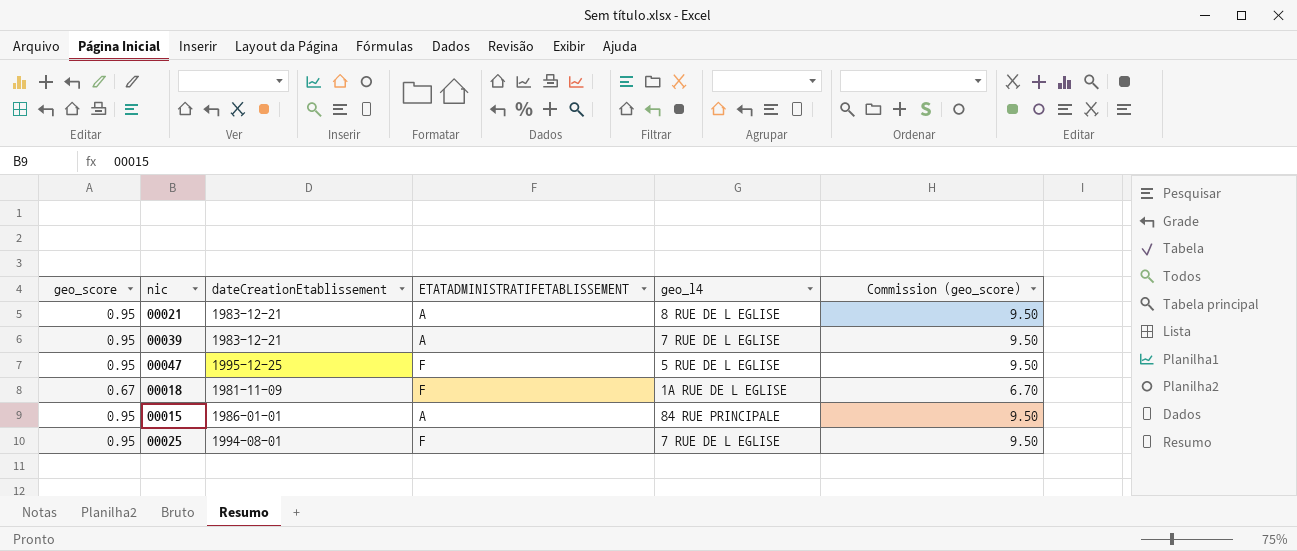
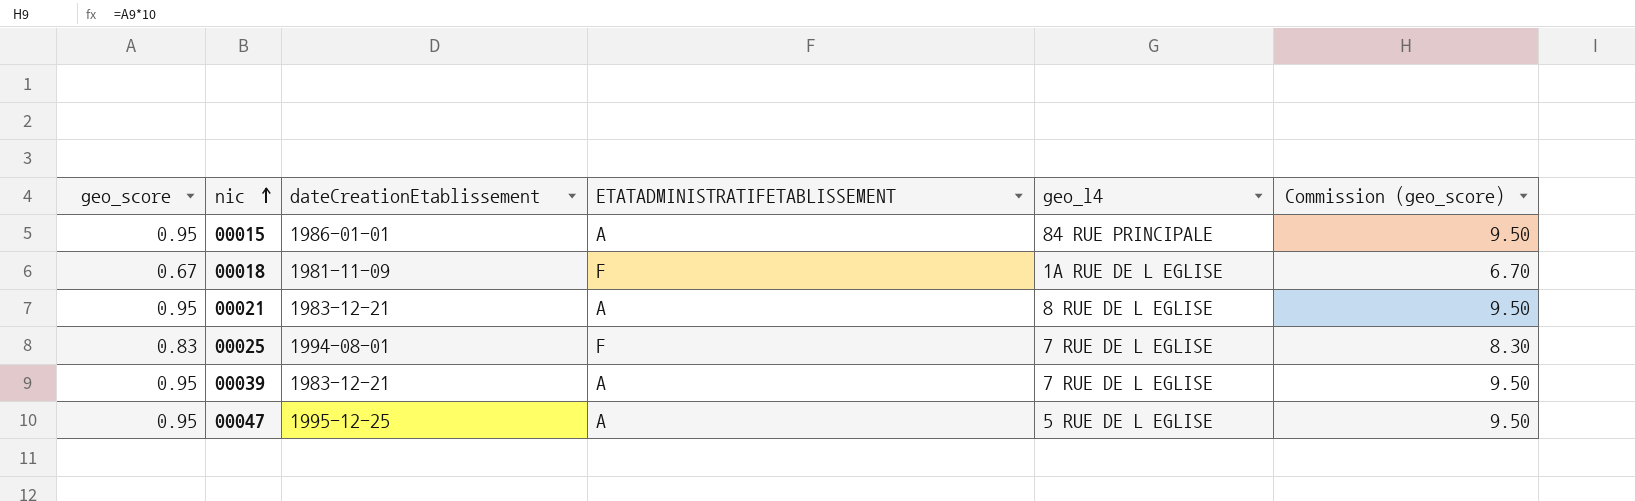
row order: none -> nic ascending
00025 | geo_score: 0.95 -> 0.83
00025 | Commission (geo_score): 9.50 -> 8.30
00047 | ETATADMINISTRATIFETABLISSEMENT: F -> A

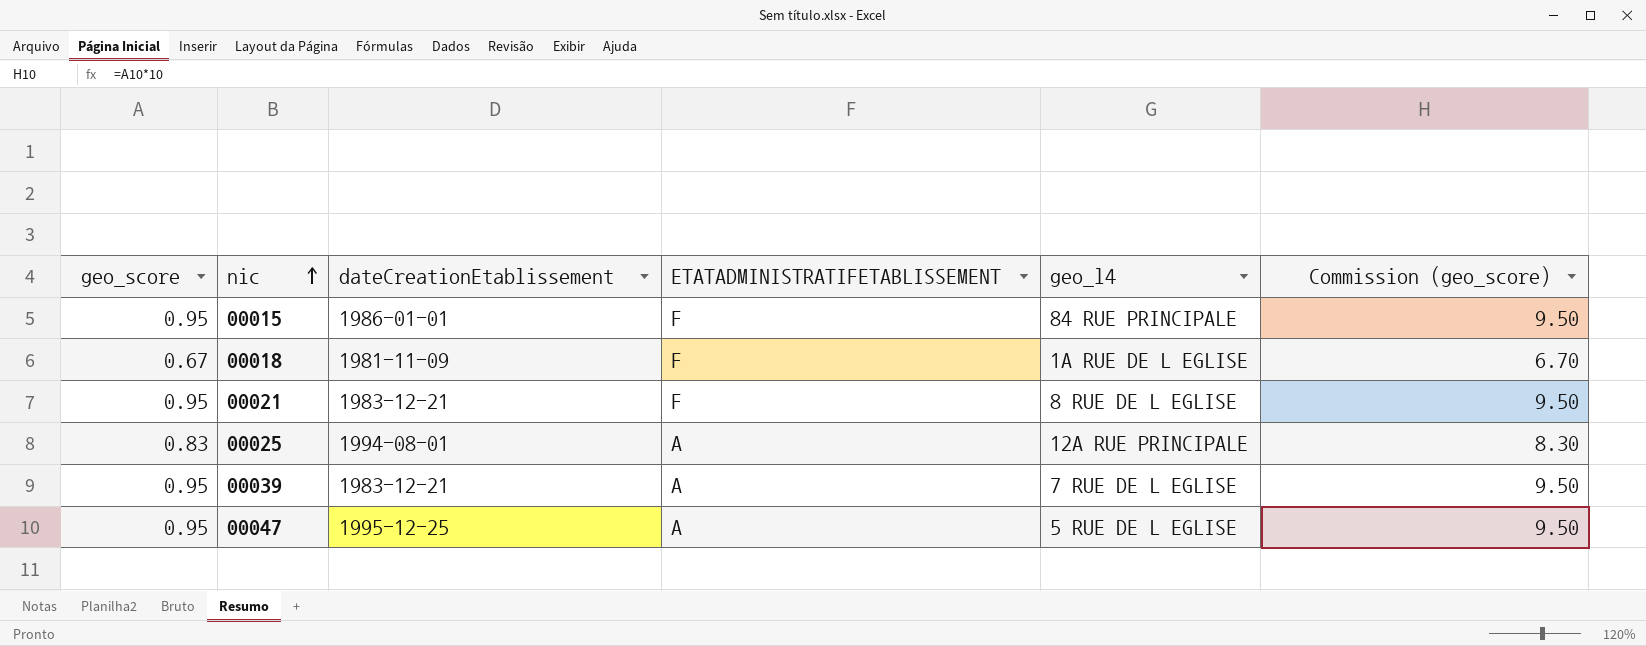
00015 | ETATADMINISTRATIFETABLISSEMENT: A -> F
00021 | ETATADMINISTRATIFETABLISSEMENT: A -> F
00025 | ETATADMINISTRATIFETABLISSEMENT: F -> A
00025 | geo_l4: 7 RUE DE L EGLISE -> 12A RUE PRINCIPALE

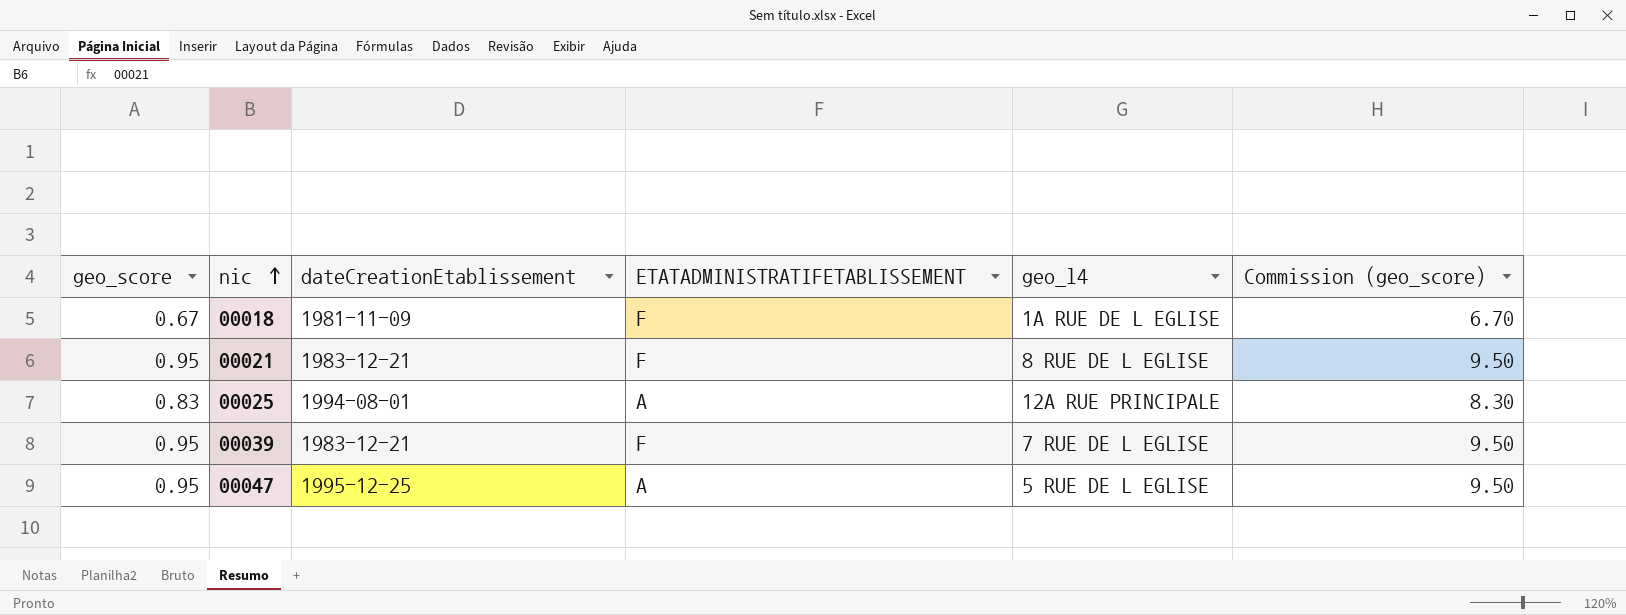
row 00015: 0.95 | 1986-01-01 | F | 84 RUE PRINCIPALE | 9.50 -> none
00039 | ETATADMINISTRATIFETABLISSEMENT: A -> F

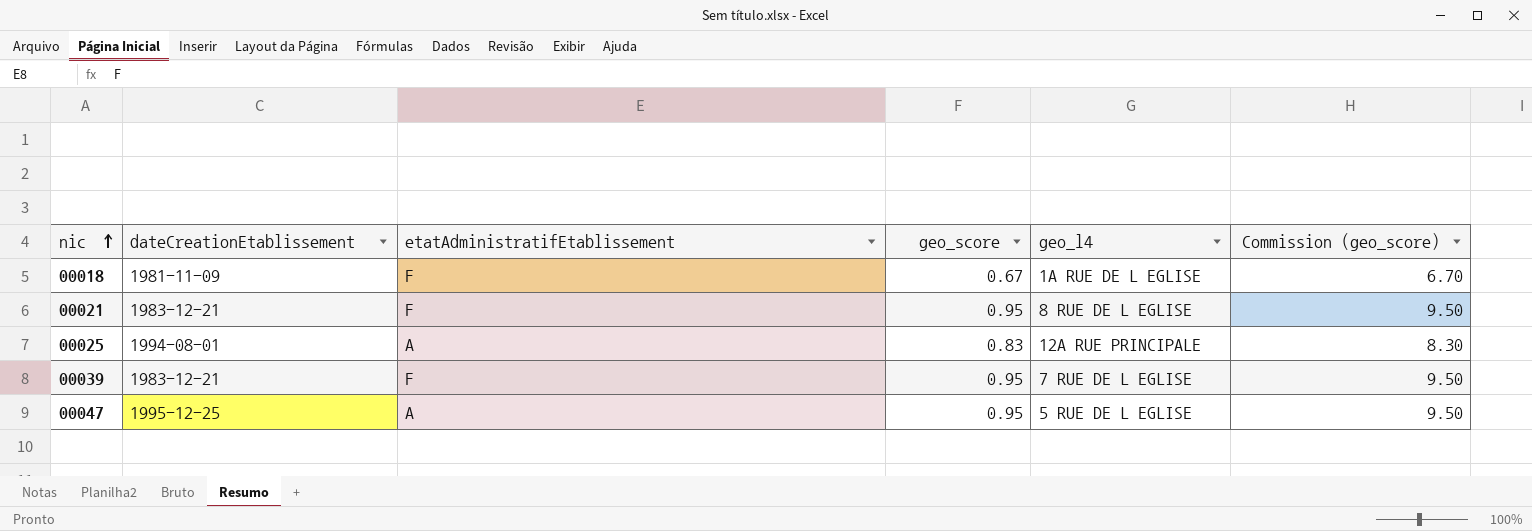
column name: ETATADMINISTRATIFETABLISSEMENT -> etatAdministratifEtablissement
column geo_score | position: 1 -> 4

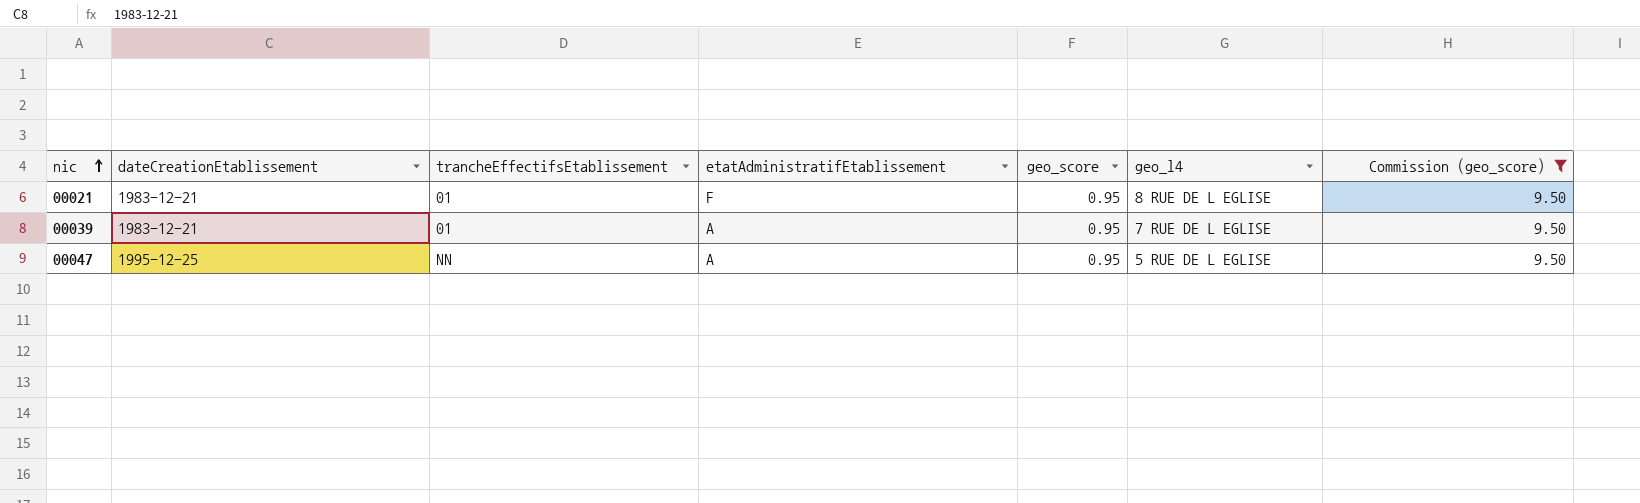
filter: none -> Commission (geo_score) = 9.50
column trancheEffectifsEtablissement | position: none -> 3
00039 | etatAdministratifEtablissement: F -> A

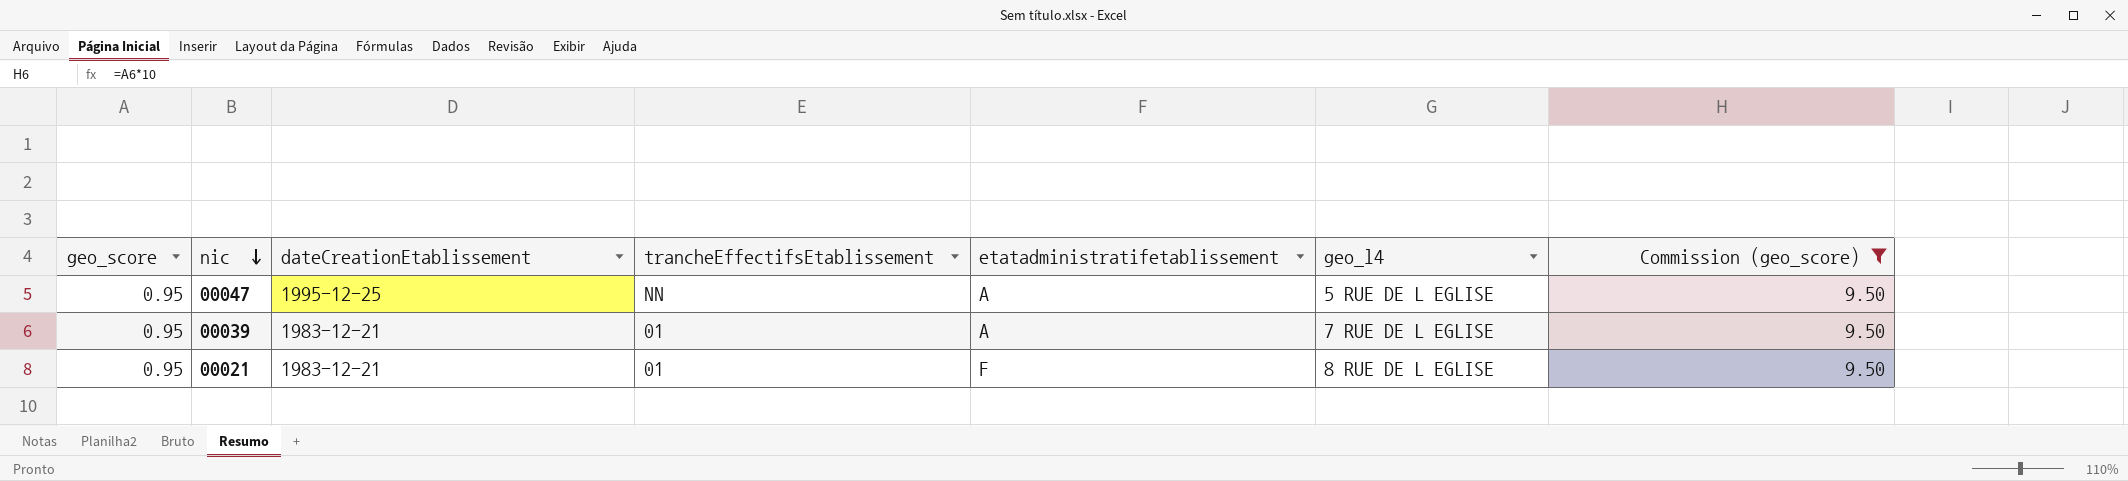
row order: nic ascending -> nic descending
column geo_score | position: 5 -> 1
column name: etatAdministratifEtablissement -> etatadministratifetablissement

